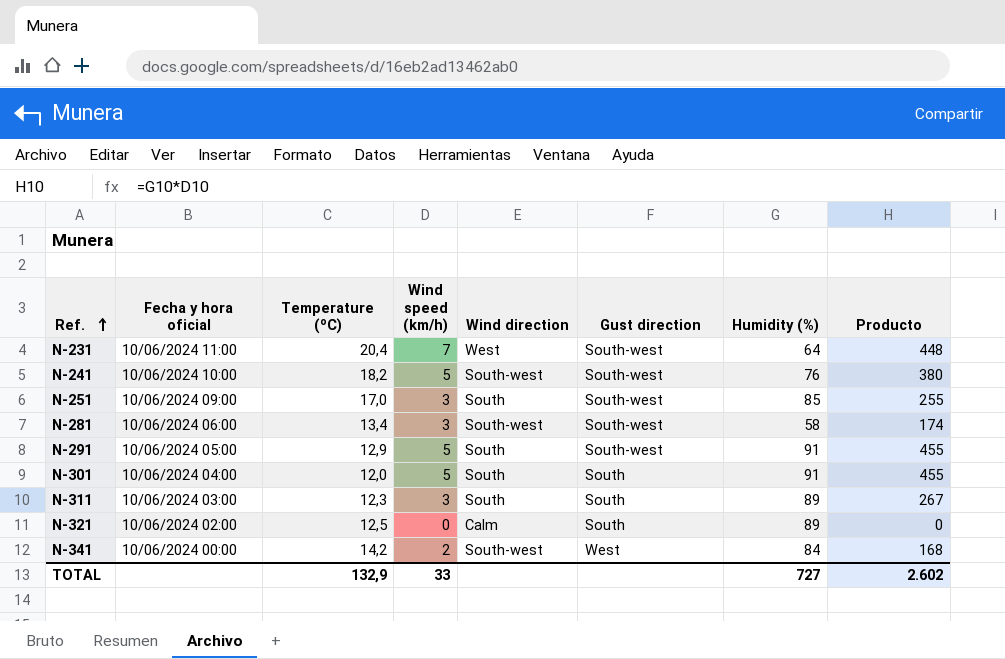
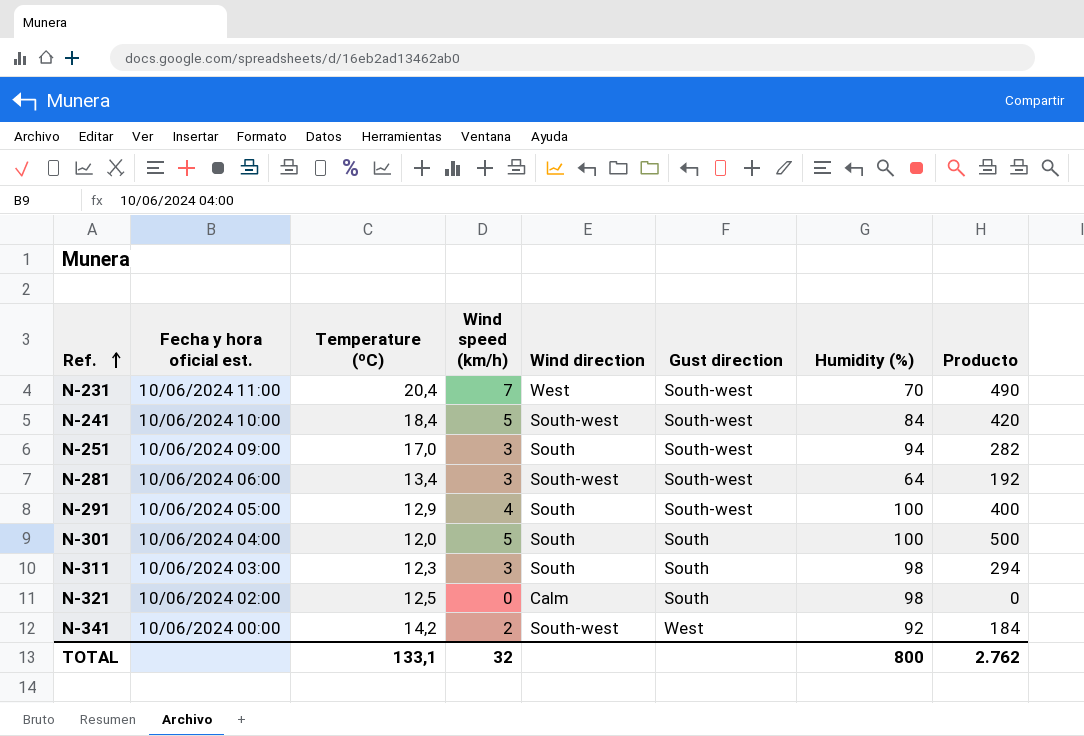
column name: Fecha y hora oficial -> Fecha y hora oficial est.
N-231 | Humidity (%): 64 -> 70
N-231 | Producto: 448 -> 490
N-241 | Temperature (ºC): 18,2 -> 18,4
N-241 | Humidity (%): 76 -> 84
N-241 | Producto: 380 -> 420
N-251 | Humidity (%): 85 -> 94
N-251 | Producto: 255 -> 282
N-281 | Humidity (%): 58 -> 64
N-281 | Producto: 174 -> 192
N-291 | Wind speed (km/h): 5 -> 4
N-291 | Humidity (%): 91 -> 100
N-291 | Producto: 455 -> 400
N-301 | Humidity (%): 91 -> 100
N-301 | Producto: 455 -> 500
N-311 | Humidity (%): 89 -> 98
N-311 | Producto: 267 -> 294
N-321 | Humidity (%): 89 -> 98
N-341 | Humidity (%): 84 -> 92
N-341 | Producto: 168 -> 184
TOTAL | Temperature (ºC): 132,9 -> 133,1
TOTAL | Wind speed (km/h): 33 -> 32
TOTAL | Humidity (%): 727 -> 800
TOTAL | Producto: 2.602 -> 2.762

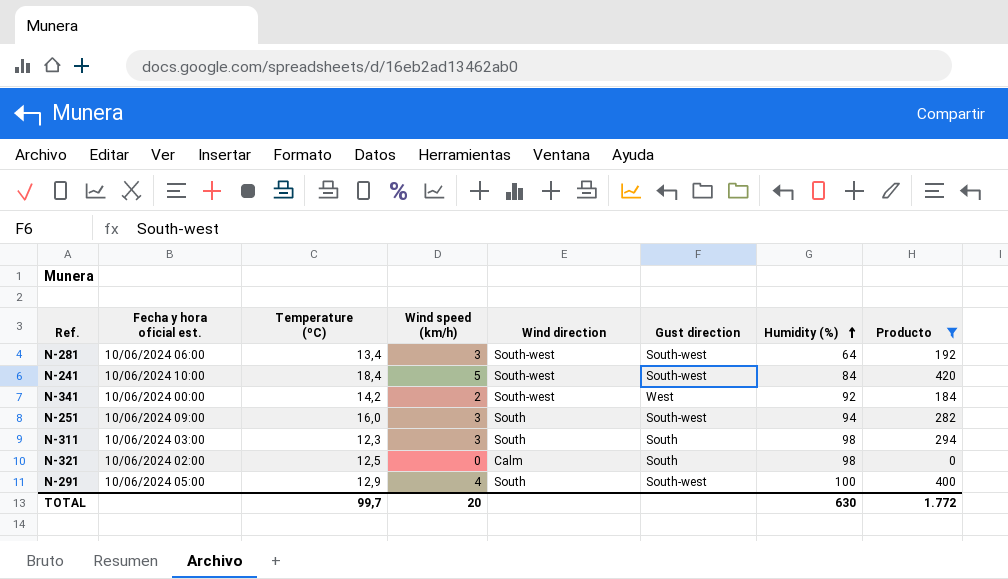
filter: none -> Producto <= 420
row order: Ref. ascending -> Humidity (%) ascending
N-251 | Temperature (ºC): 17,0 -> 16,0
TOTAL | Temperature (ºC): 133,1 -> 99,7
TOTAL | Wind speed (km/h): 32 -> 20
TOTAL | Humidity (%): 800 -> 630
TOTAL | Producto: 2.762 -> 1.772

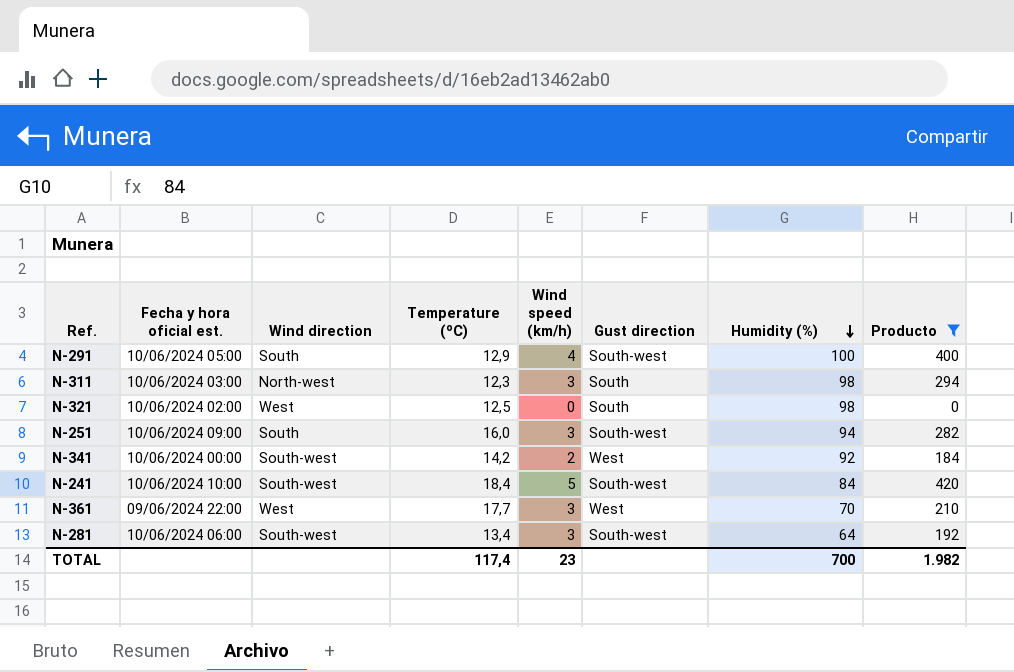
row order: Humidity (%) ascending -> Humidity (%) descending
column Wind direction | position: 5 -> 3
N-311 | Wind direction: South -> North-west
N-321 | Wind direction: Calm -> West
row N-361: none -> 09/06/2024 22:00 | West | 17,7 | 3 | West | 70 | 210
TOTAL | Temperature (ºC): 99,7 -> 117,4
TOTAL | Wind speed (km/h): 20 -> 23
TOTAL | Humidity (%): 630 -> 700
TOTAL | Producto: 1.772 -> 1.982

